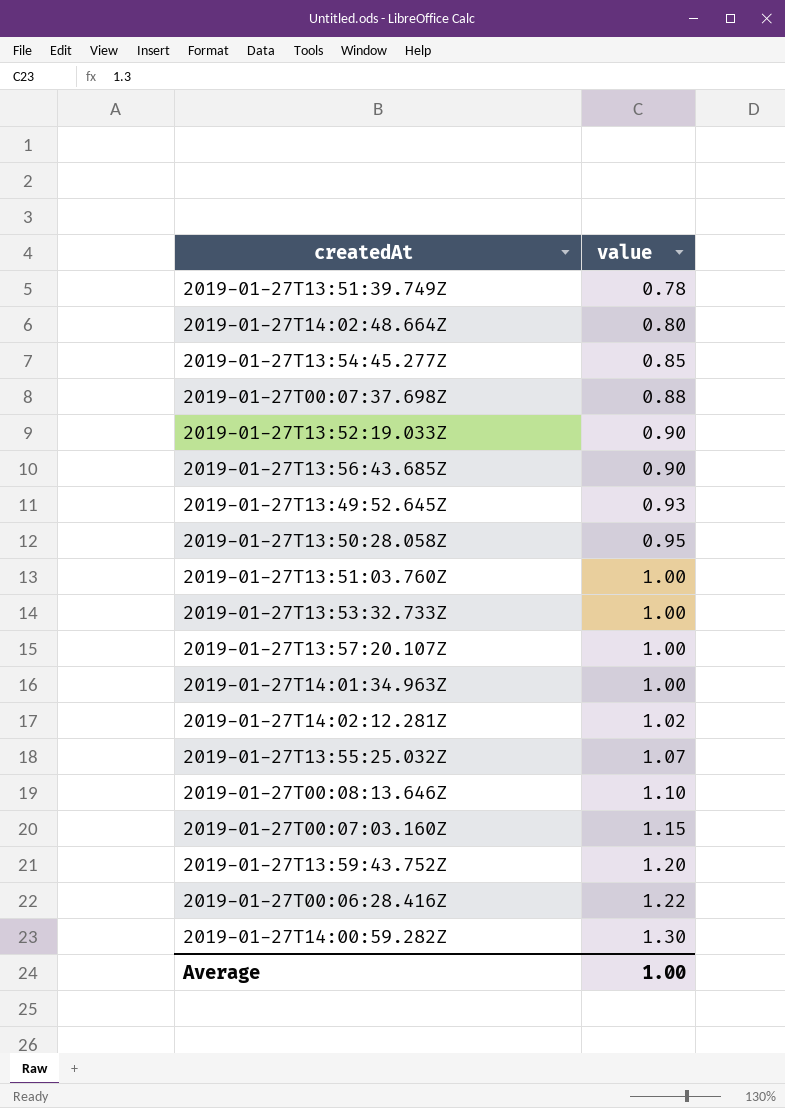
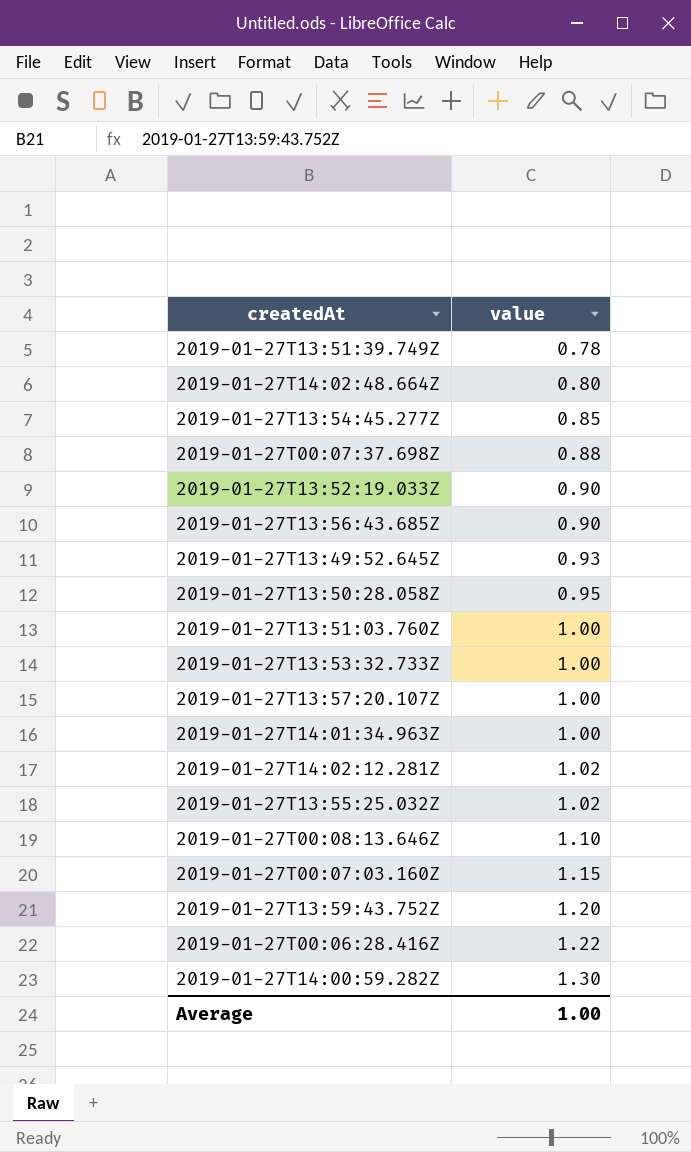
2019-01-27T13:55:25.032Z | value: 1.07 -> 1.02

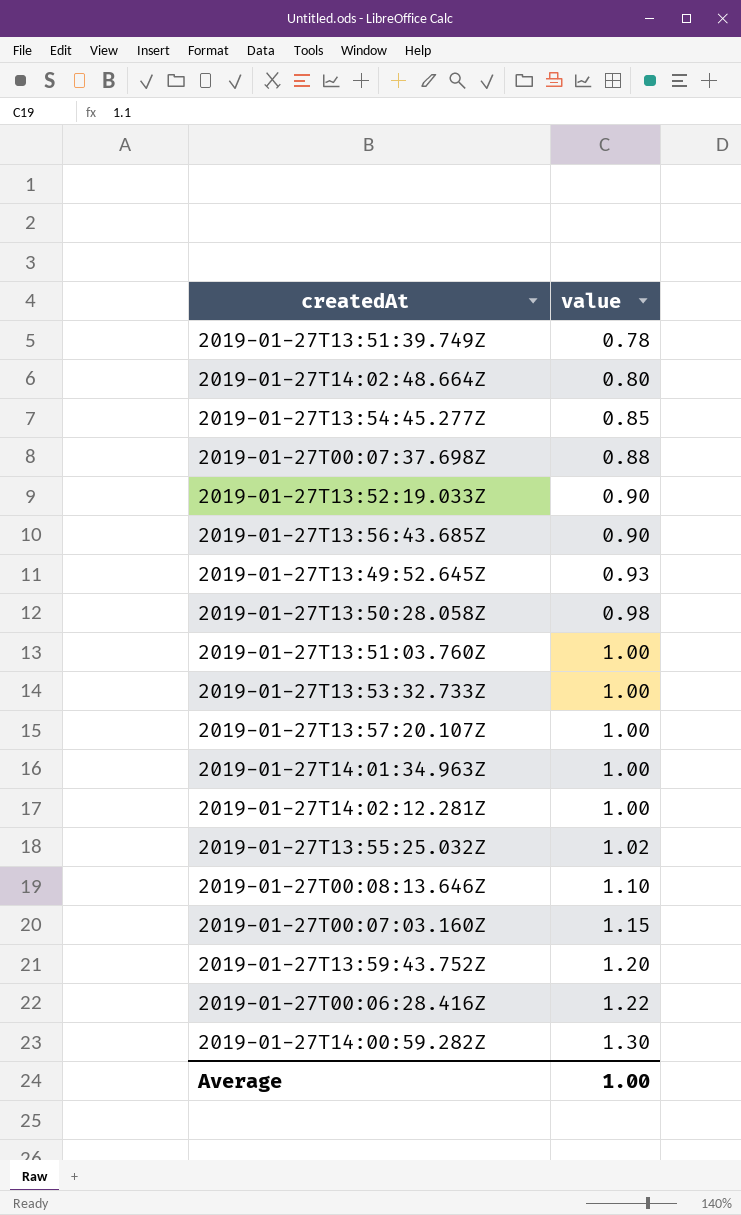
2019-01-27T13:50:28.058Z | value: 0.95 -> 0.98
2019-01-27T14:02:12.281Z | value: 1.02 -> 1.00

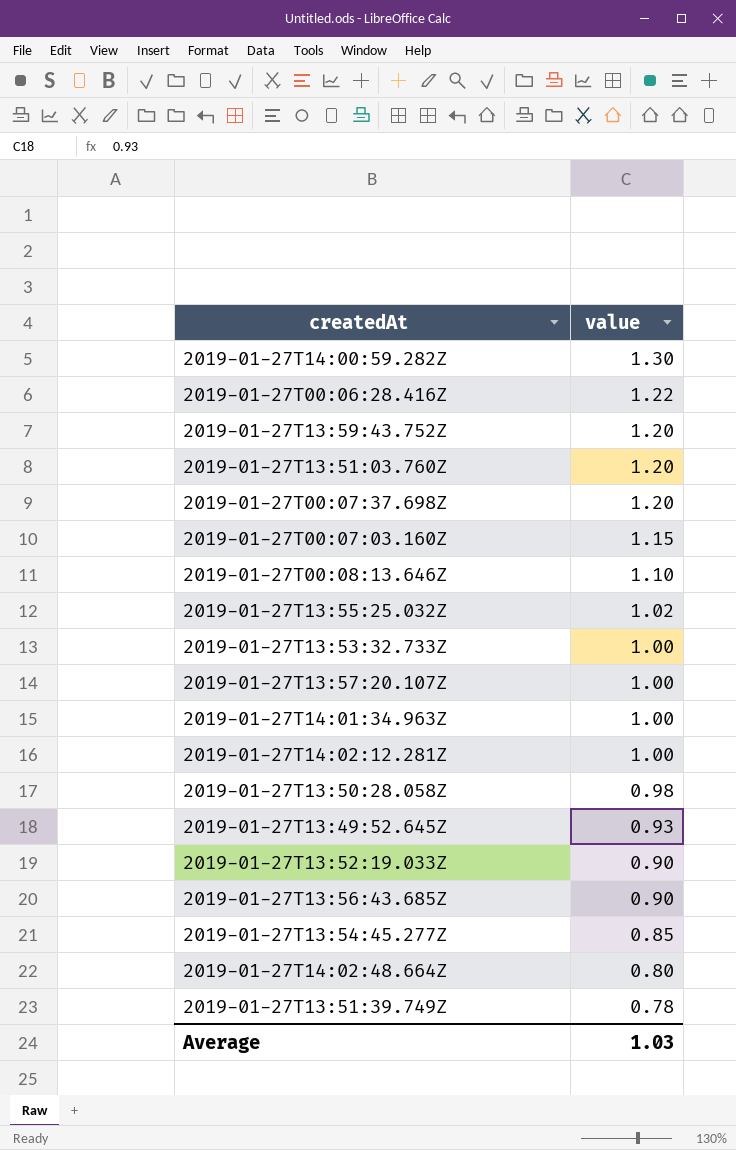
row order: value ascending -> value descending
2019-01-27T13:51:03.760Z | value: 1.00 -> 1.20
2019-01-27T00:07:37.698Z | value: 0.88 -> 1.20
Average | value: 1.00 -> 1.03

